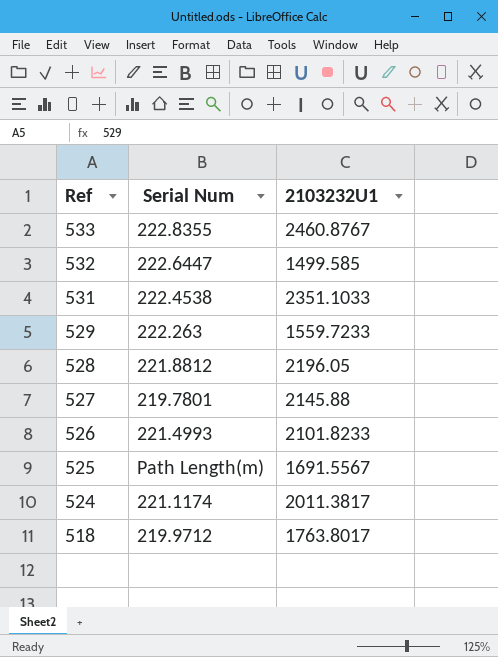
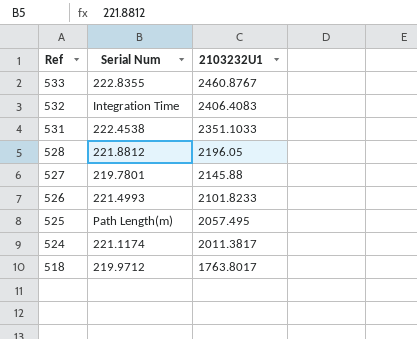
row 529: 222.263 | 1559.7233 -> none
532 | Serial Num: 222.6447 -> Integration Time
532 | 2103232U1: 1499.585 -> 2406.4083
525 | 2103232U1: 1691.5567 -> 2057.495

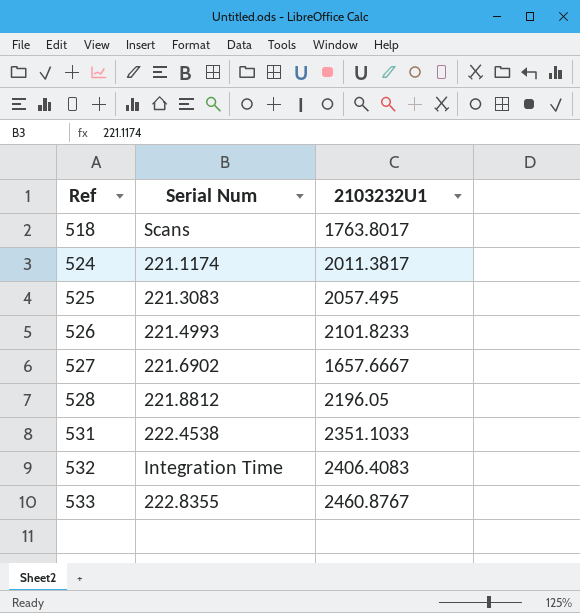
row order: Ref descending -> Ref ascending
518 | Serial Num: 219.9712 -> Scans
525 | Serial Num: Path Length(m) -> 221.3083
527 | Serial Num: 219.7801 -> 221.6902
527 | 2103232U1: 2145.88 -> 1657.6667

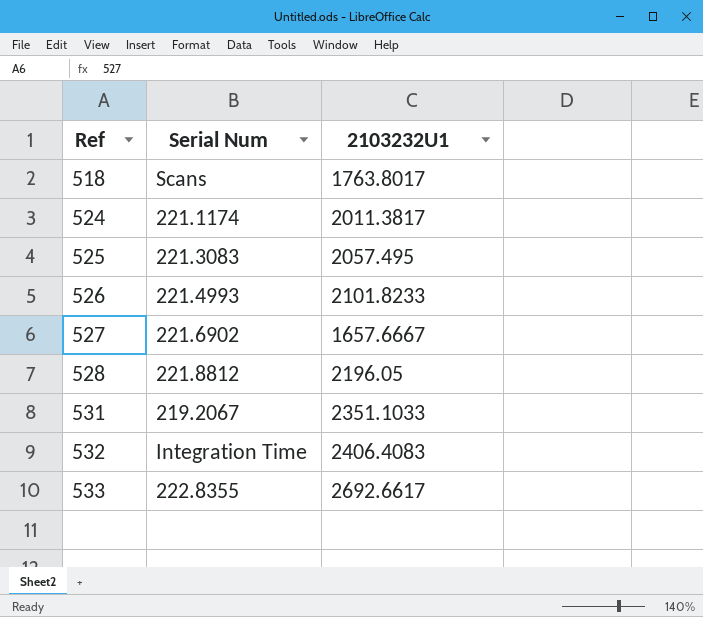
531 | Serial Num: 222.4538 -> 219.2067
533 | 2103232U1: 2460.8767 -> 2692.6617

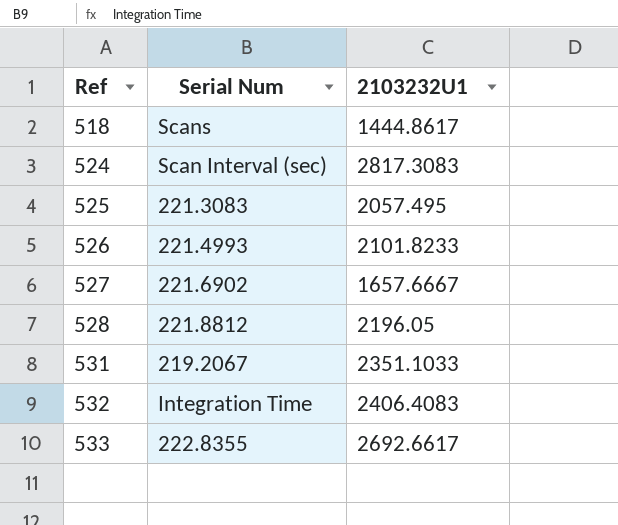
518 | 2103232U1: 1763.8017 -> 1444.8617
524 | Serial Num: 221.1174 -> Scan Interval (sec)
524 | 2103232U1: 2011.3817 -> 2817.3083

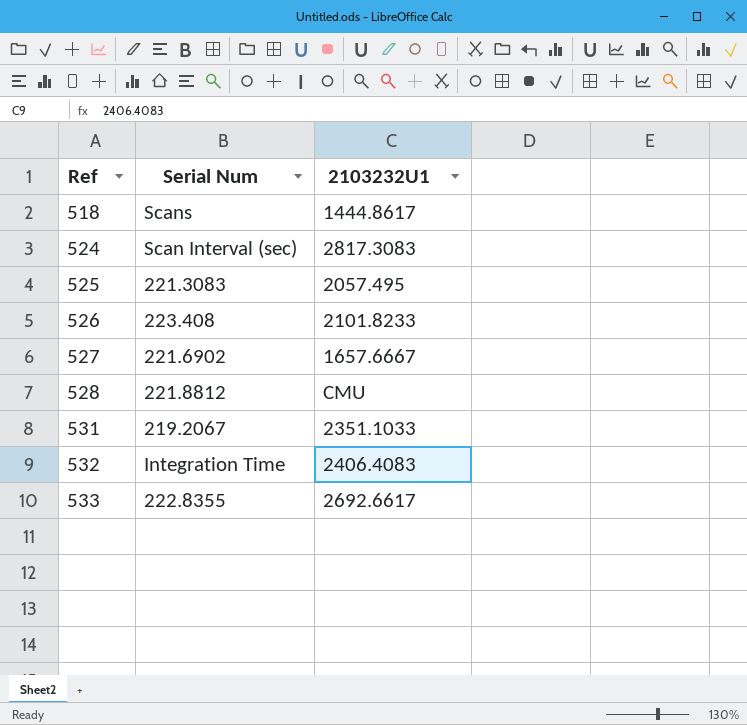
526 | Serial Num: 221.4993 -> 223.408
528 | 2103232U1: 2196.05 -> CMU

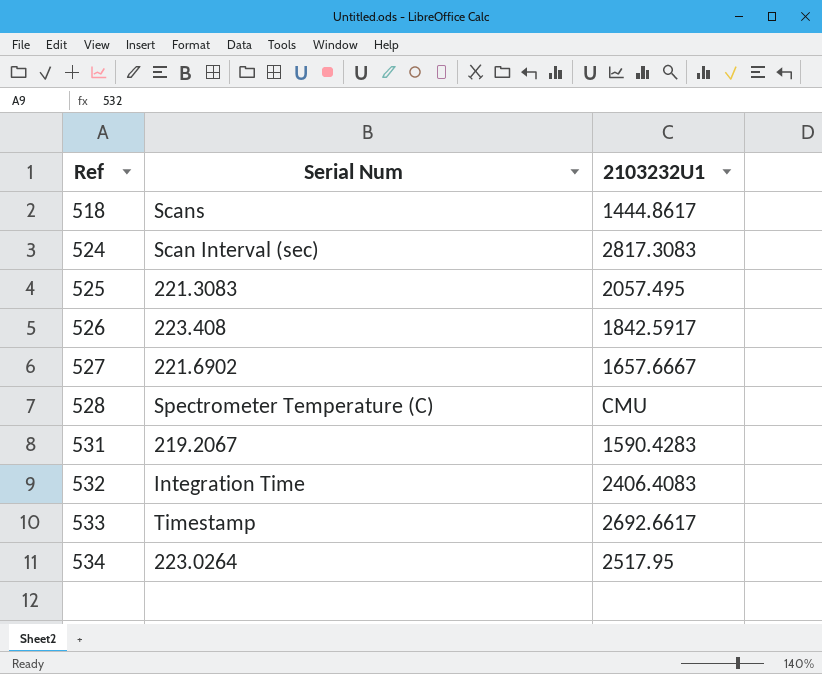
526 | 2103232U1: 2101.8233 -> 1842.5917
528 | Serial Num: 221.8812 -> Spectrometer Temperature (C)
531 | 2103232U1: 2351.1033 -> 1590.4283
533 | Serial Num: 222.8355 -> Timestamp
row 534: none -> 223.0264 | 2517.95

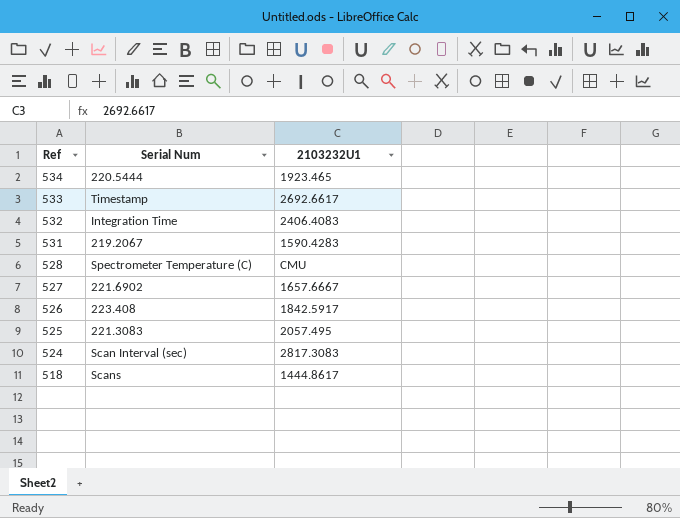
row order: Ref ascending -> Ref descending
534 | Serial Num: 223.0264 -> 220.5444
534 | 2103232U1: 2517.95 -> 1923.465

